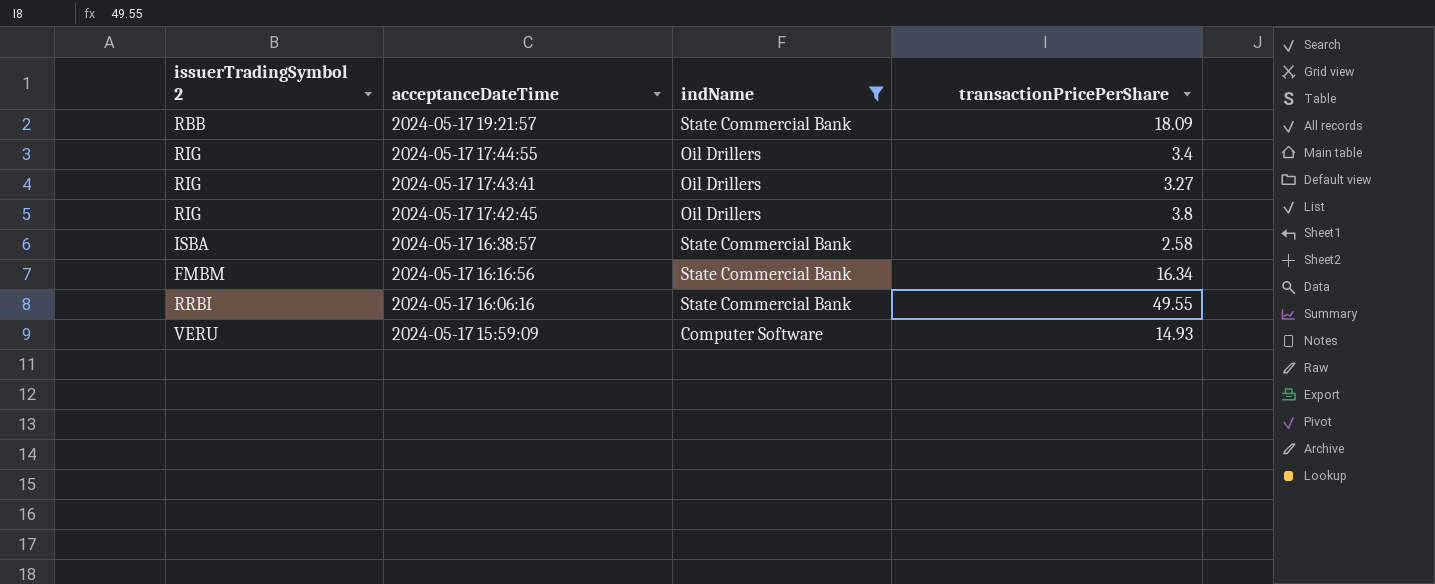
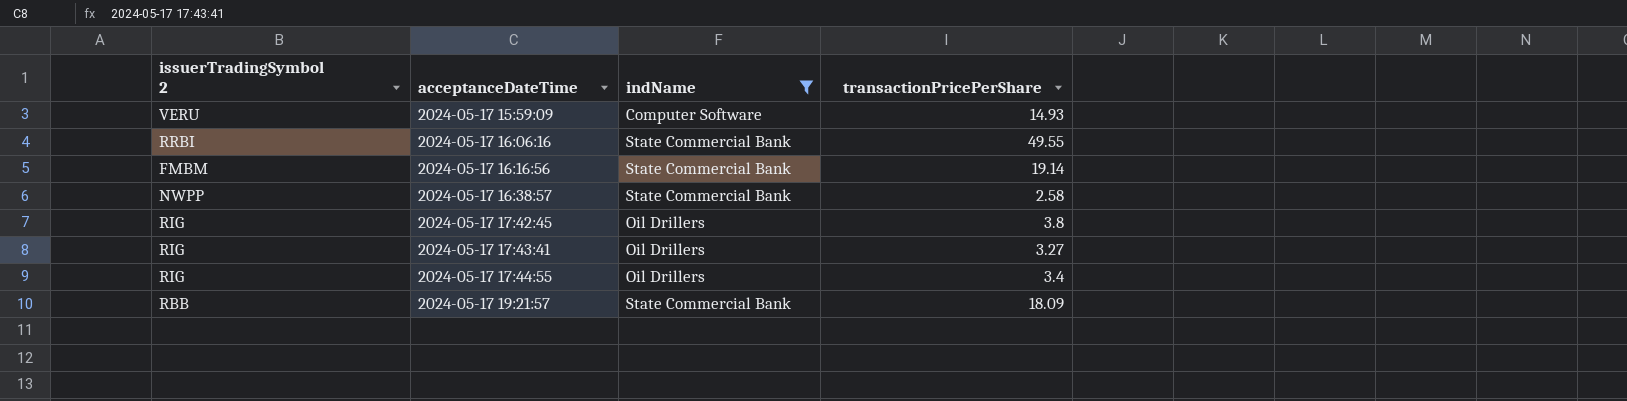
row order: acceptanceDateTime descending -> acceptanceDateTime ascending
2024-05-17 16:16:56 | transactionPricePerShare: 16.34 -> 19.14
2024-05-17 16:38:57 | issuerTradingSymbol 2: ISBA -> NWPP

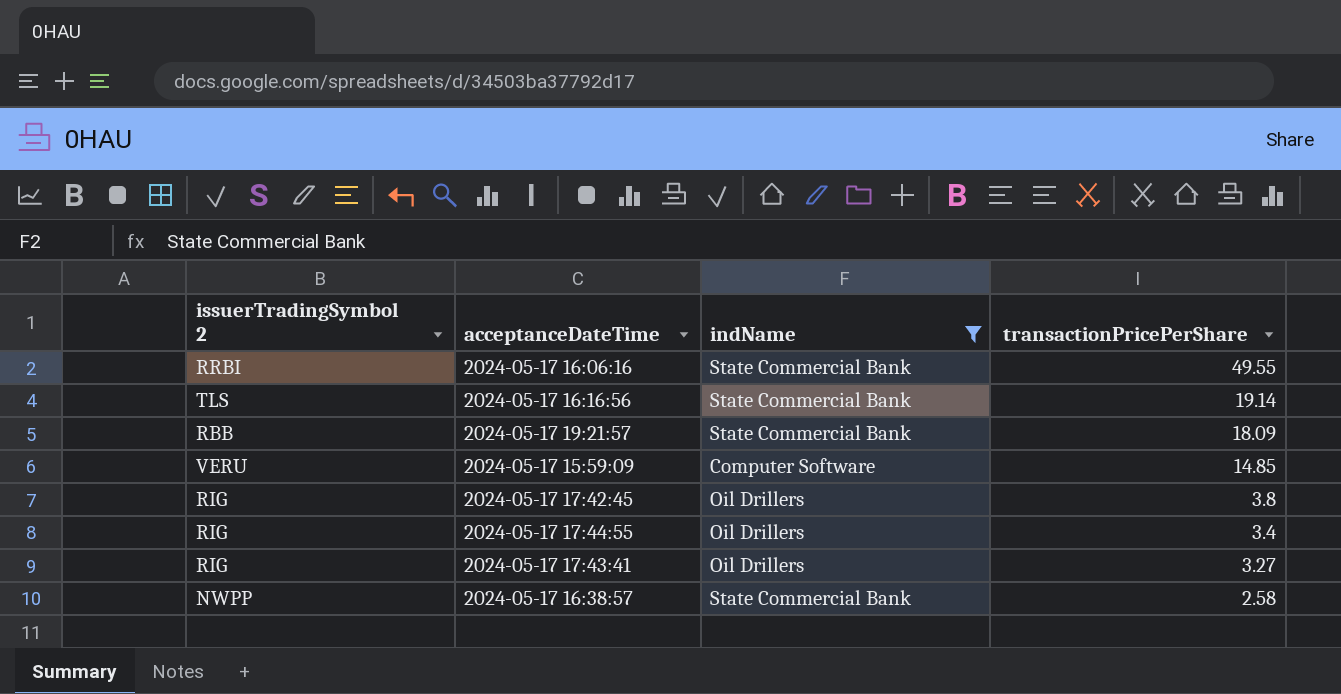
row order: acceptanceDateTime ascending -> transactionPricePerShare descending
2024-05-17 16:16:56 | issuerTradingSymbol 2: FMBM -> TLS
2024-05-17 15:59:09 | transactionPricePerShare: 14.93 -> 14.85

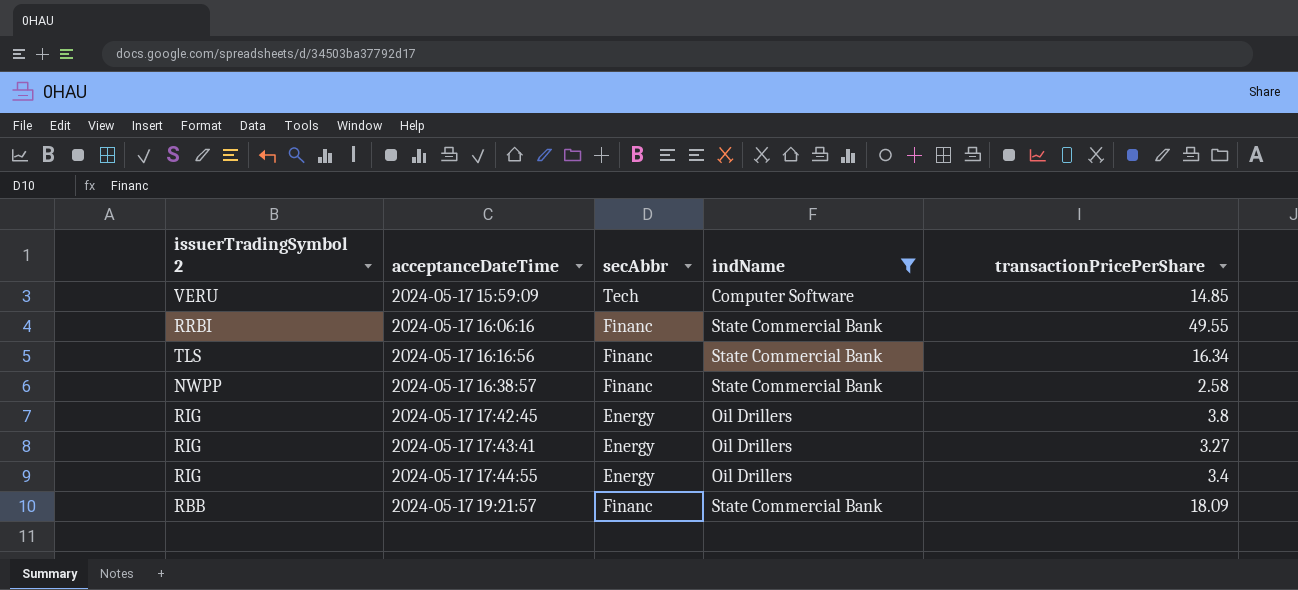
row order: transactionPricePerShare descending -> acceptanceDateTime ascending
column secAbbr | position: none -> 3
2024-05-17 16:16:56 | transactionPricePerShare: 19.14 -> 16.34

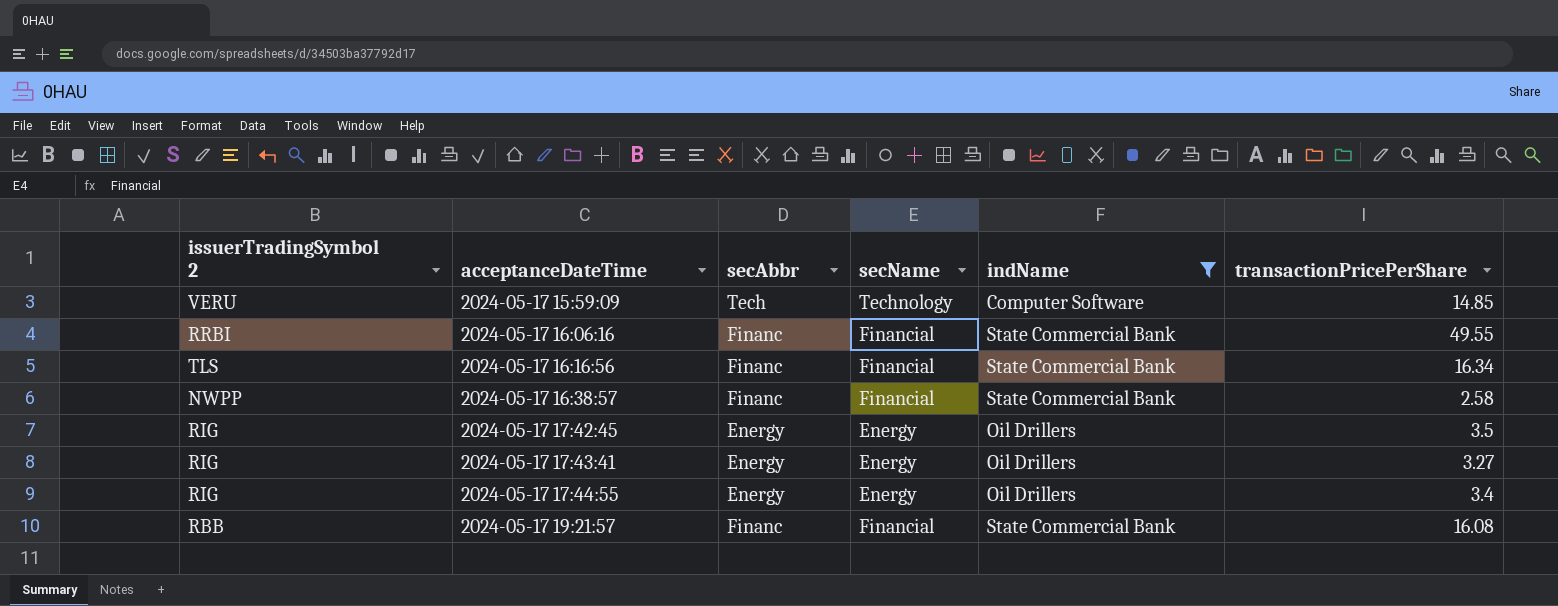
column secName | position: none -> 4
2024-05-17 17:42:45 | transactionPricePerShare: 3.8 -> 3.5
2024-05-17 19:21:57 | transactionPricePerShare: 18.09 -> 16.08

